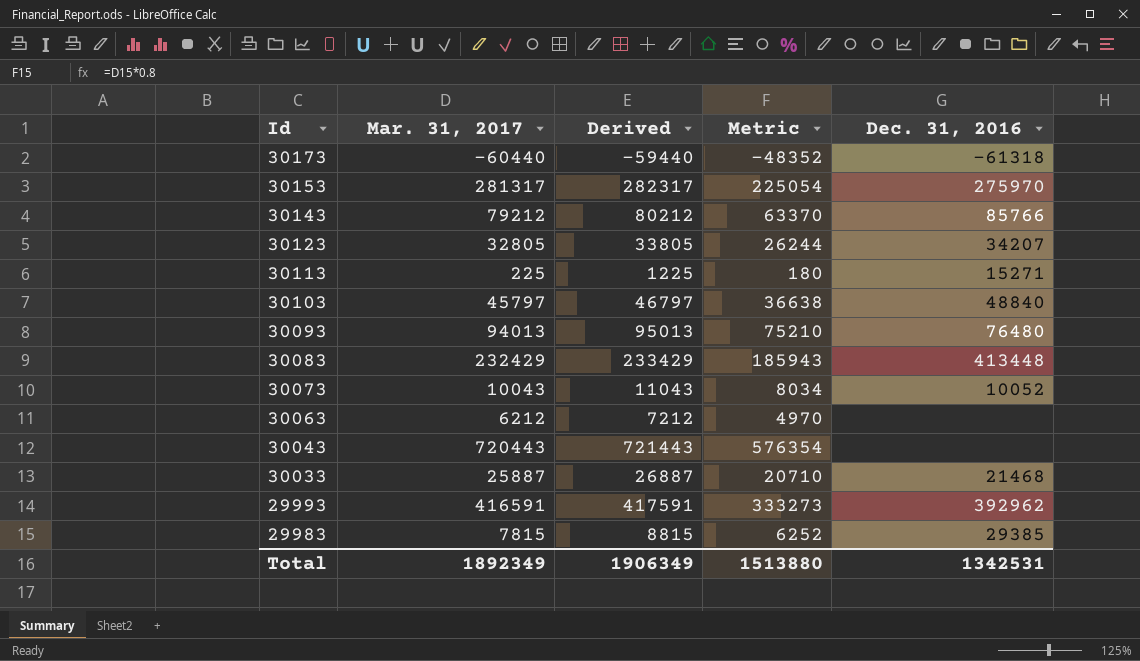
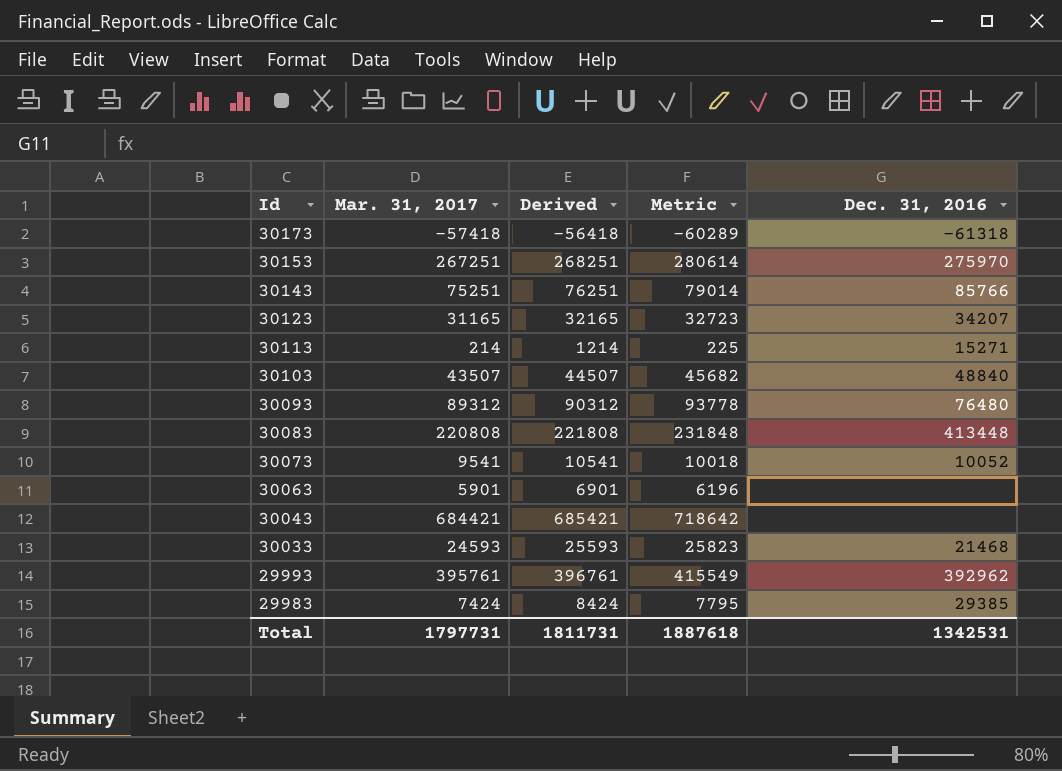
column Metric | formula: [Mar. 31, 2017] * 0.8 -> [Mar. 31, 2017] * 1.05
30173 | Mar. 31, 2017: -60440 -> -57418
30173 | Derived: -59440 -> -56418
30153 | Mar. 31, 2017: 281317 -> 267251
30153 | Derived: 282317 -> 268251
30143 | Mar. 31, 2017: 79212 -> 75251
30143 | Derived: 80212 -> 76251
30123 | Mar. 31, 2017: 32805 -> 31165
30123 | Derived: 33805 -> 32165
30113 | Mar. 31, 2017: 225 -> 214
30113 | Derived: 1225 -> 1214
30103 | Mar. 31, 2017: 45797 -> 43507
30103 | Derived: 46797 -> 44507
30093 | Mar. 31, 2017: 94013 -> 89312
30093 | Derived: 95013 -> 90312
30083 | Mar. 31, 2017: 232429 -> 220808
30083 | Derived: 233429 -> 221808
30073 | Mar. 31, 2017: 10043 -> 9541
30073 | Derived: 11043 -> 10541
30063 | Mar. 31, 2017: 6212 -> 5901
30063 | Derived: 7212 -> 6901
30043 | Mar. 31, 2017: 720443 -> 684421
30043 | Derived: 721443 -> 685421
30033 | Mar. 31, 2017: 25887 -> 24593
30033 | Derived: 26887 -> 25593
29993 | Mar. 31, 2017: 416591 -> 395761
29993 | Derived: 417591 -> 396761
29983 | Mar. 31, 2017: 7815 -> 7424
29983 | Derived: 8815 -> 8424
Total | Mar. 31, 2017: 1892349 -> 1797731
Total | Derived: 1906349 -> 1811731
Total | Metric: 1513880 -> 1887618

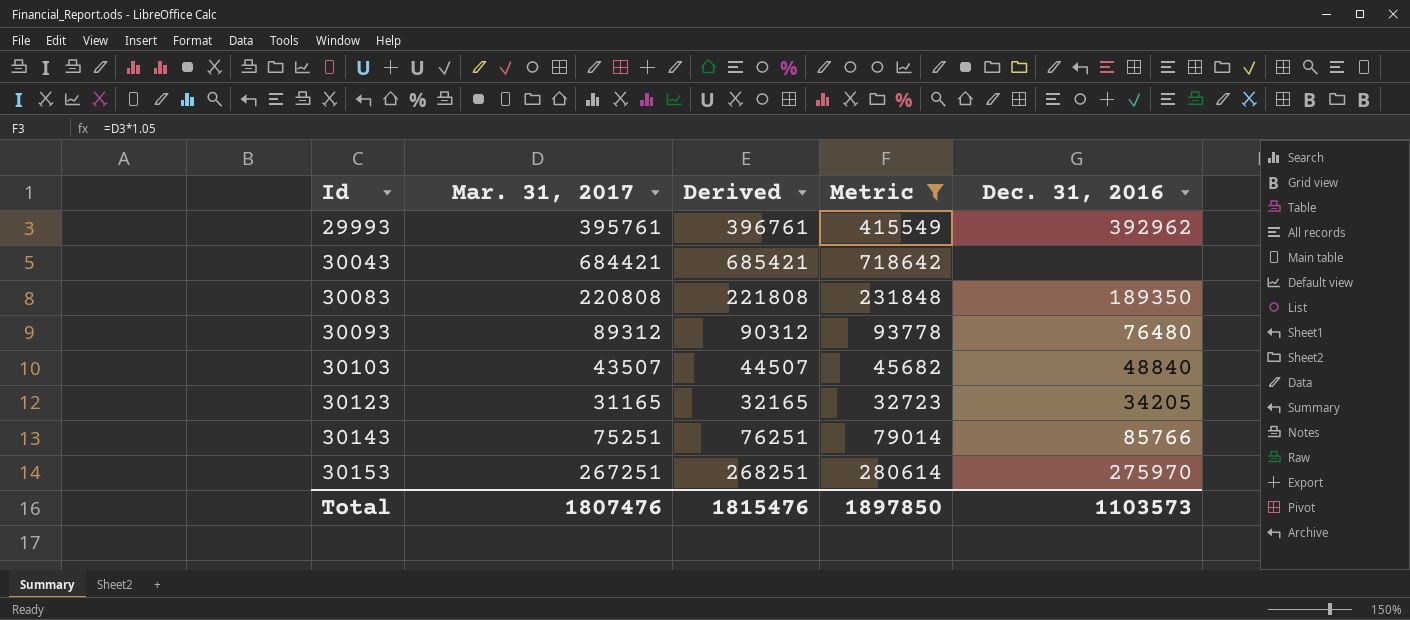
filter: none -> Metric >= 32723
row order: Id descending -> Id ascending
30083 | Dec. 31, 2016: 413448 -> 189350
30123 | Dec. 31, 2016: 34207 -> 34205
Total | Mar. 31, 2017: 1797731 -> 1807476
Total | Derived: 1811731 -> 1815476
Total | Metric: 1887618 -> 1897850
Total | Dec. 31, 2016: 1342531 -> 1103573

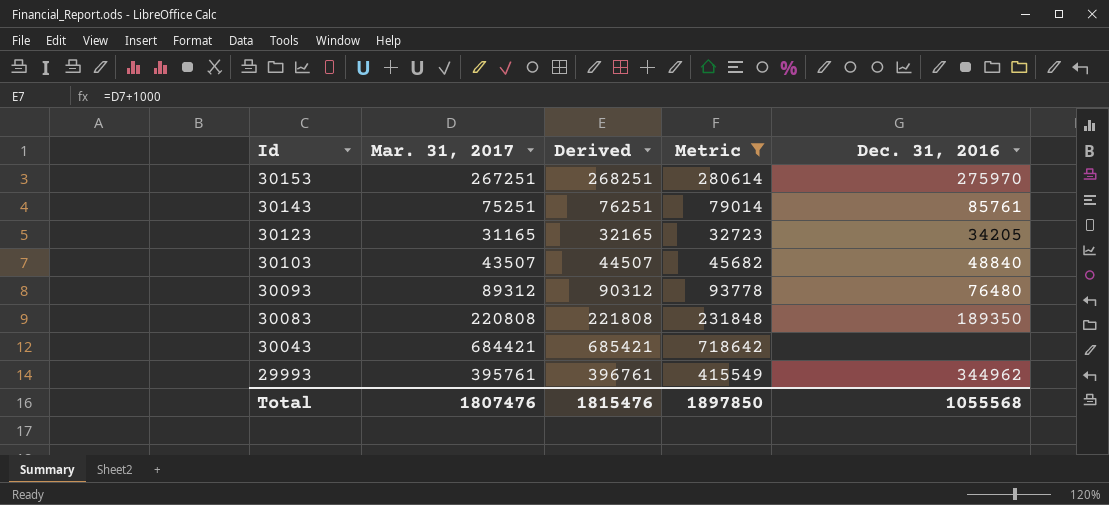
row order: Id ascending -> Id descending
30143 | Dec. 31, 2016: 85766 -> 85761
29993 | Dec. 31, 2016: 392962 -> 344962
Total | Dec. 31, 2016: 1103573 -> 1055568

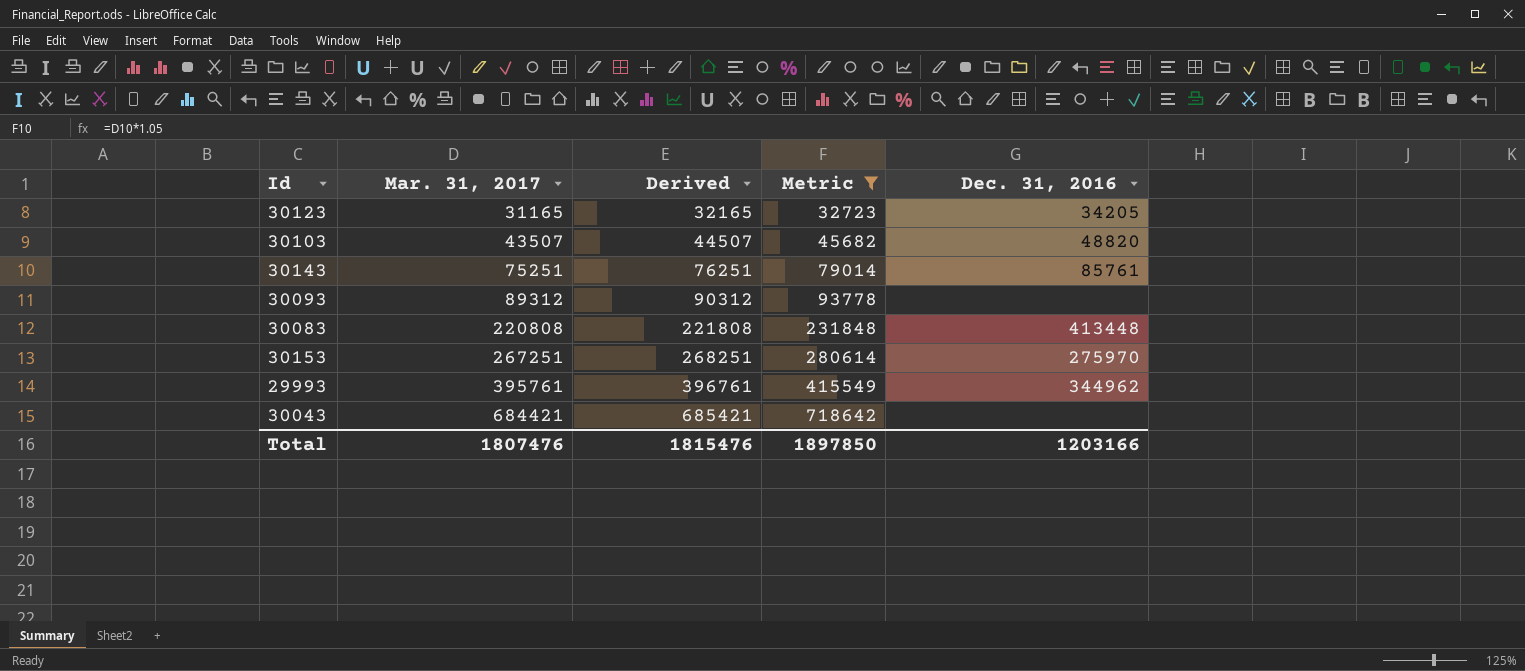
row order: Id descending -> Mar. 31, 2017 ascending
30103 | Dec. 31, 2016: 48840 -> 48820
30093 | Dec. 31, 2016: 76480 -> none
30083 | Dec. 31, 2016: 189350 -> 413448
Total | Dec. 31, 2016: 1055568 -> 1203166

